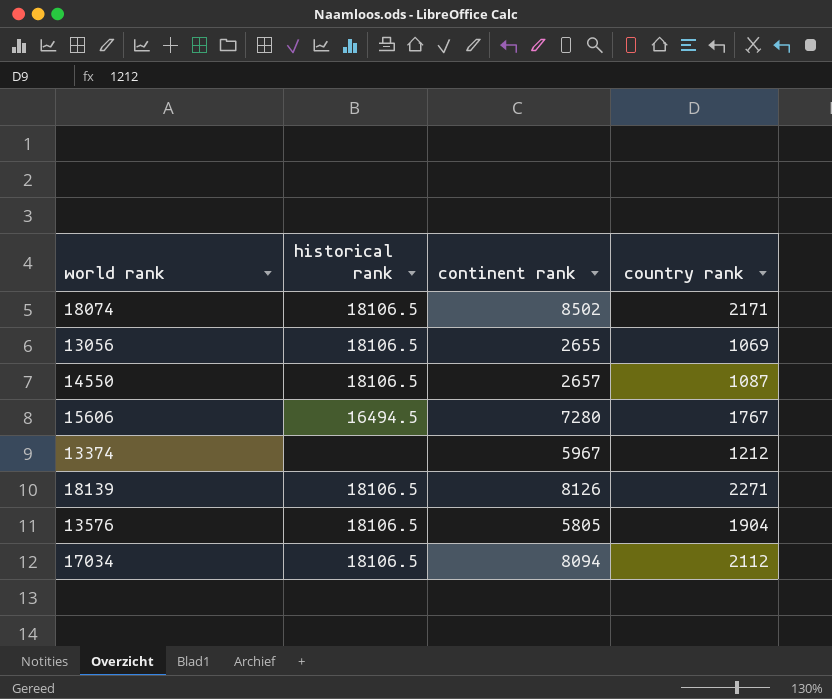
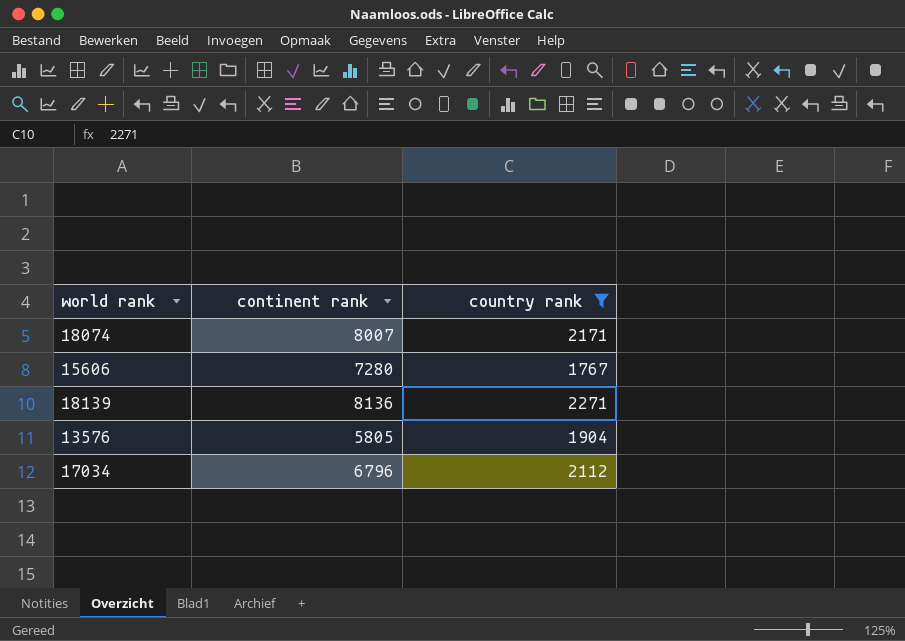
filter: none -> country rank >= 1767
column historical rank | position: 2 -> none
18074 | continent rank: 8502 -> 8007
18139 | continent rank: 8126 -> 8136
17034 | continent rank: 8094 -> 6796

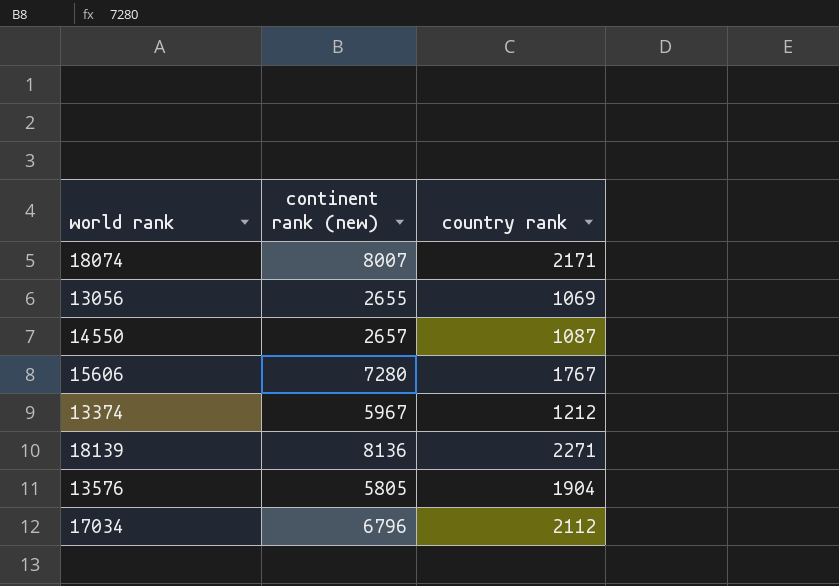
filter: country rank >= 1767 -> none
column name: continent rank -> continent rank (new)

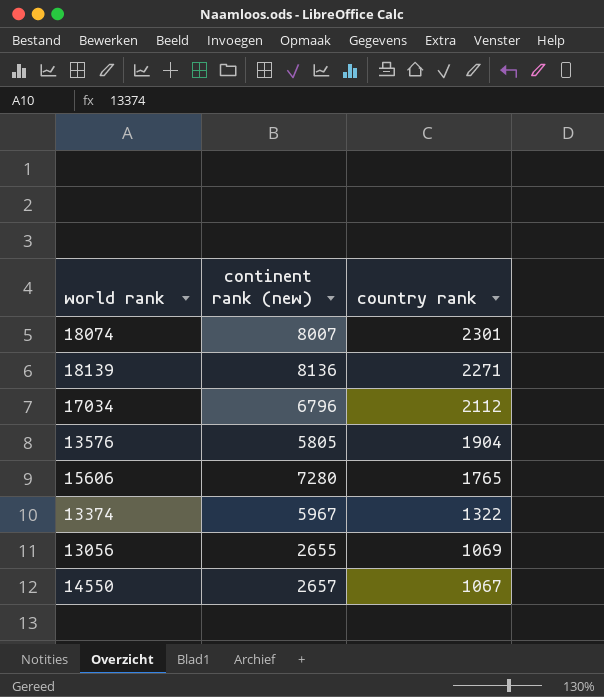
row order: none -> country rank descending
18074 | country rank: 2171 -> 2301
15606 | country rank: 1767 -> 1765
13374 | country rank: 1212 -> 1322
14550 | country rank: 1087 -> 1067

